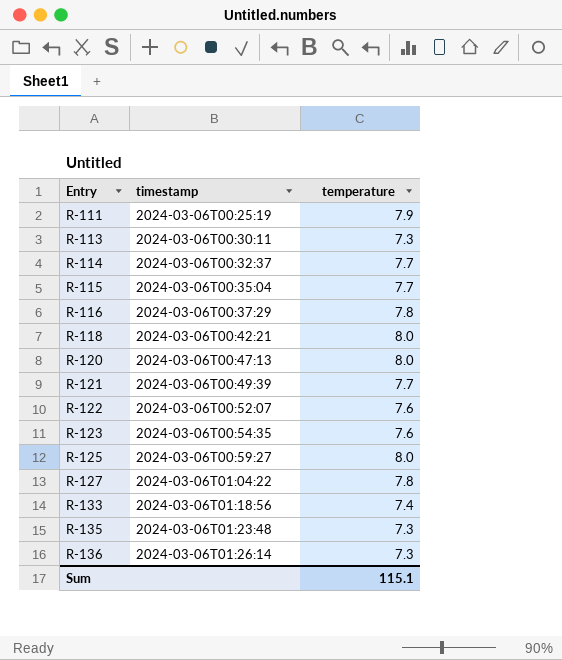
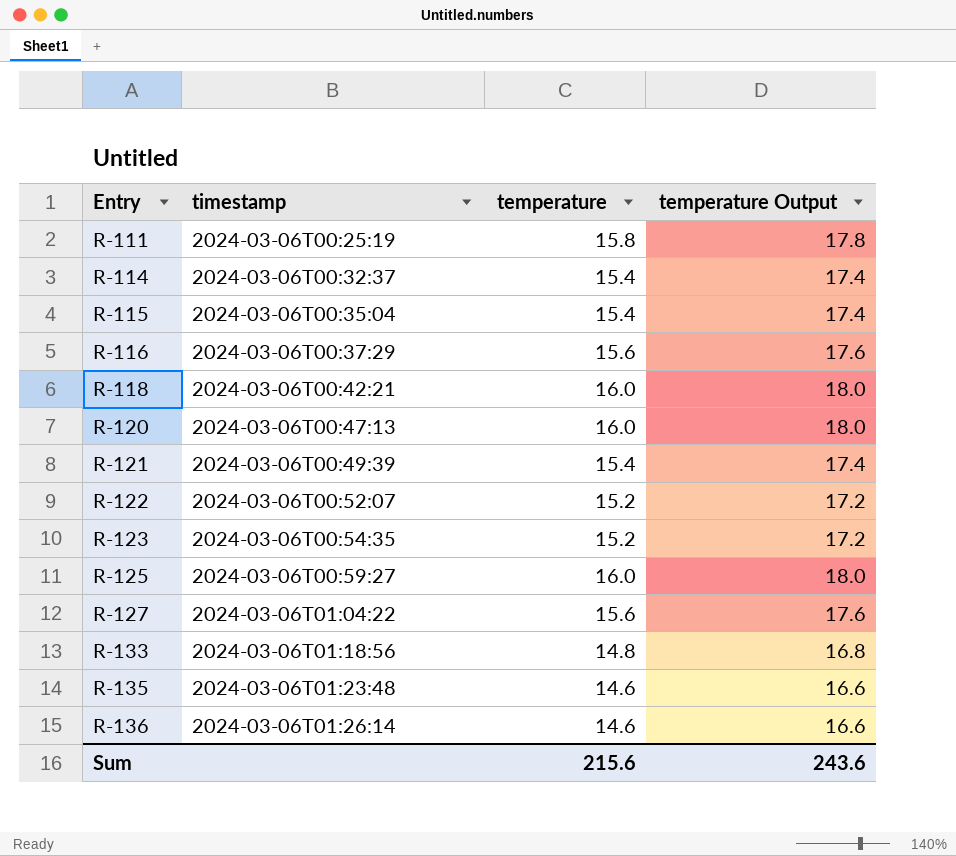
column temperature Output | formula: none -> [temperature] + 2
row R-113: 2024-03-06T00:30:11 | 7.3 -> none
R-111 | temperature: 7.9 -> 15.8
R-114 | temperature: 7.7 -> 15.4
R-115 | temperature: 7.7 -> 15.4
R-116 | temperature: 7.8 -> 15.6
R-118 | temperature: 8.0 -> 16.0
R-120 | temperature: 8.0 -> 16.0
R-121 | temperature: 7.7 -> 15.4
R-122 | temperature: 7.6 -> 15.2
R-123 | temperature: 7.6 -> 15.2
R-125 | temperature: 8.0 -> 16.0
R-127 | temperature: 7.8 -> 15.6
R-133 | temperature: 7.4 -> 14.8
R-135 | temperature: 7.3 -> 14.6
R-136 | temperature: 7.3 -> 14.6
Sum | temperature: 115.1 -> 215.6

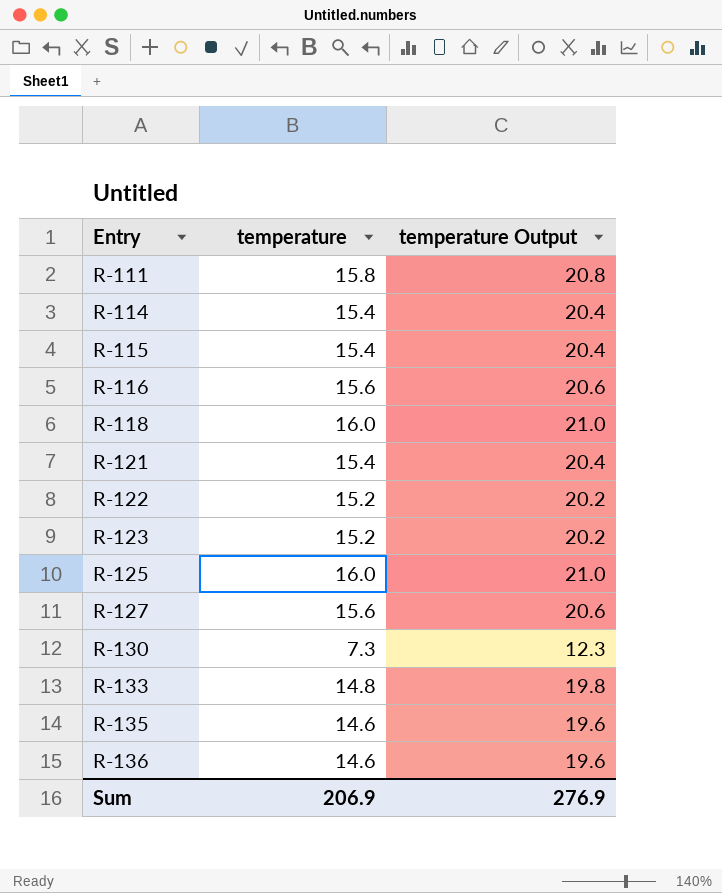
column timestamp | position: 2 -> none
column temperature Output | formula: [temperature] + 2 -> [temperature] + 5
row R-120: 2024-03-06T00:47:13 | 16.0 | 18.0 -> none
row R-130: none -> 7.3 | 12.3
Sum | temperature: 215.6 -> 206.9
Sum | temperature Output: 243.6 -> 276.9

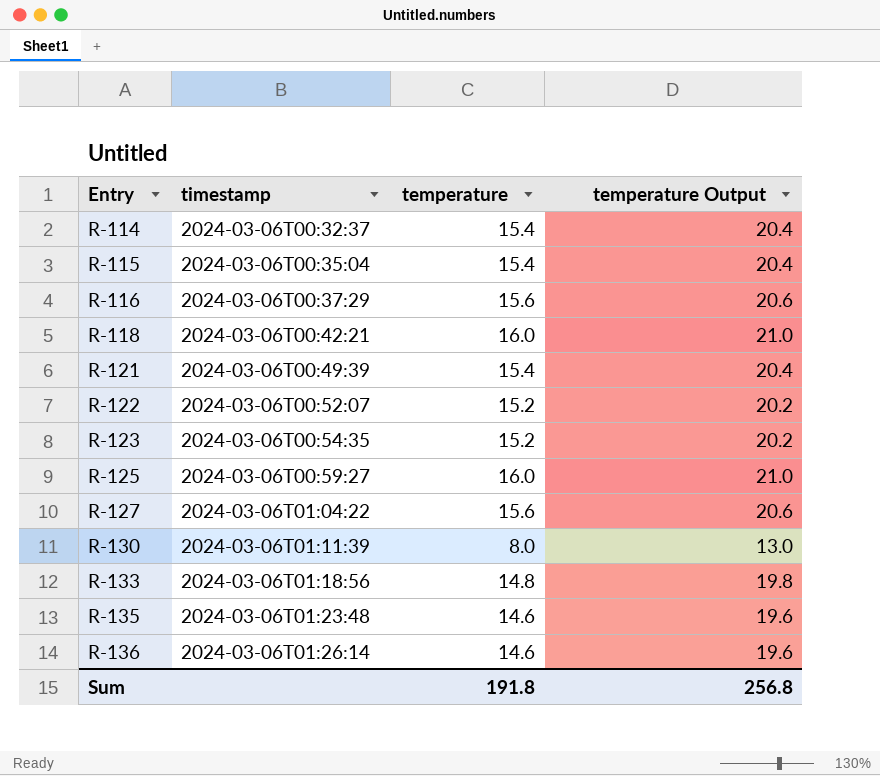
column timestamp | position: none -> 2
row R-111: 15.8 | 20.8 -> none
R-130 | temperature: 7.3 -> 8.0
R-130 | temperature Output: 12.3 -> 13.0
Sum | temperature: 206.9 -> 191.8
Sum | temperature Output: 276.9 -> 256.8

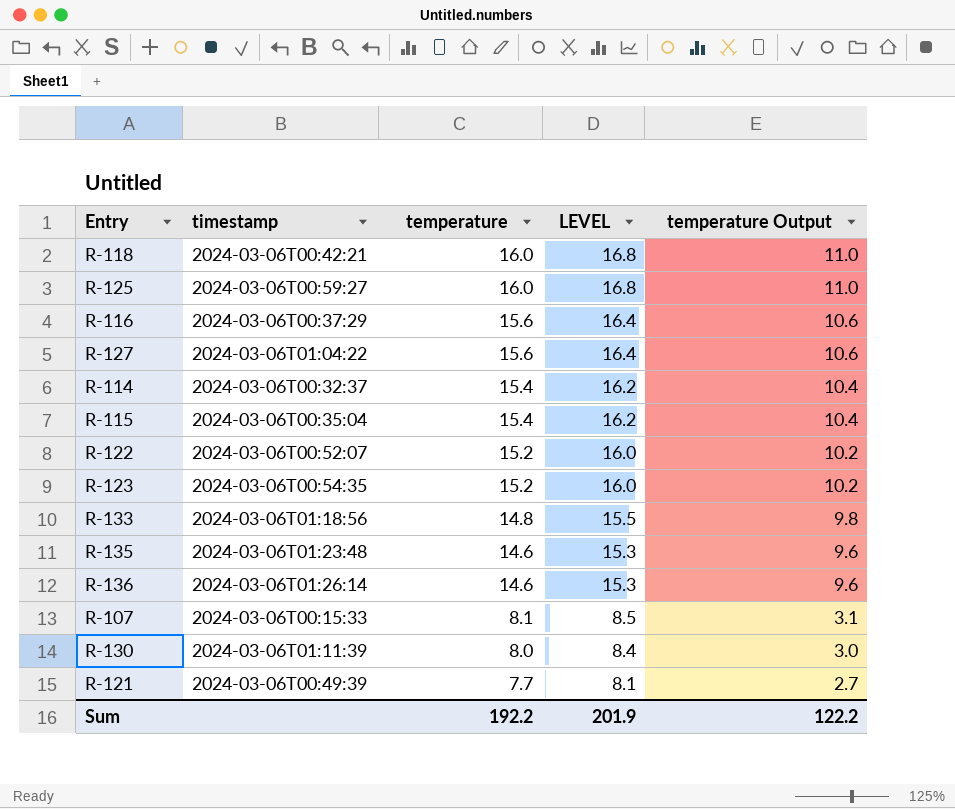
row order: Entry ascending -> temperature descending
column LEVEL | formula: none -> [temperature] * 1.05
column temperature Output | formula: [temperature] + 5 -> [temperature] - 5
row R-107: none -> 2024-03-06T00:15:33 | 8.1 | 8.5 | 3.1
R-121 | temperature: 15.4 -> 7.7
Sum | temperature: 191.8 -> 192.2
Sum | temperature Output: 256.8 -> 122.2

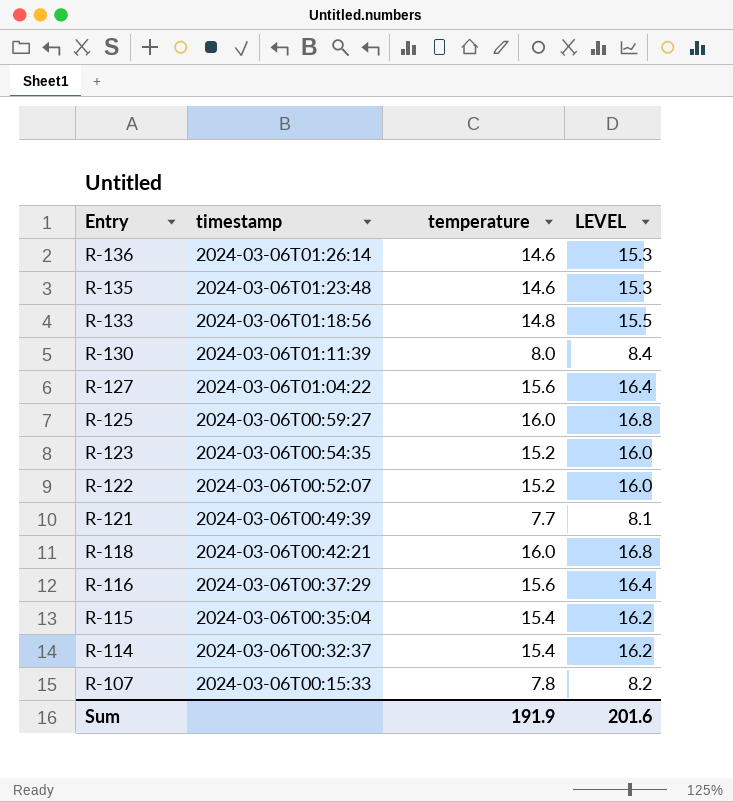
row order: temperature descending -> Entry descending
column temperature Output | formula: [temperature] - 5 -> none
R-107 | temperature: 8.1 -> 7.8
R-107 | LEVEL: 8.5 -> 8.2
Sum | temperature: 192.2 -> 191.9
Sum | LEVEL: 201.9 -> 201.6

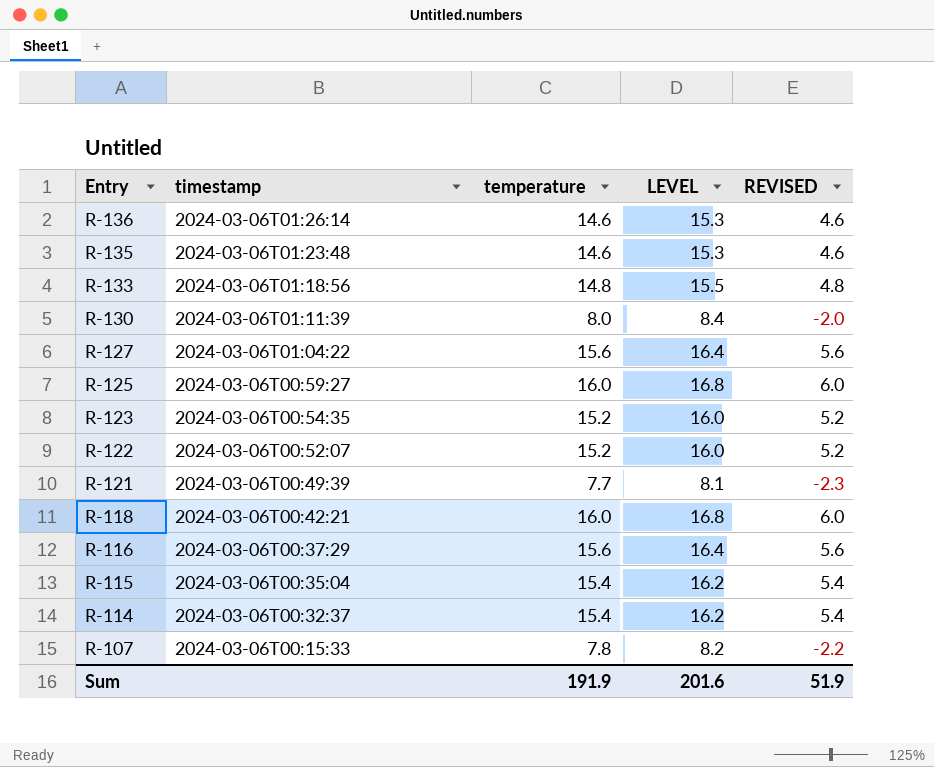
column REVISED | formula: none -> [temperature] - 10

